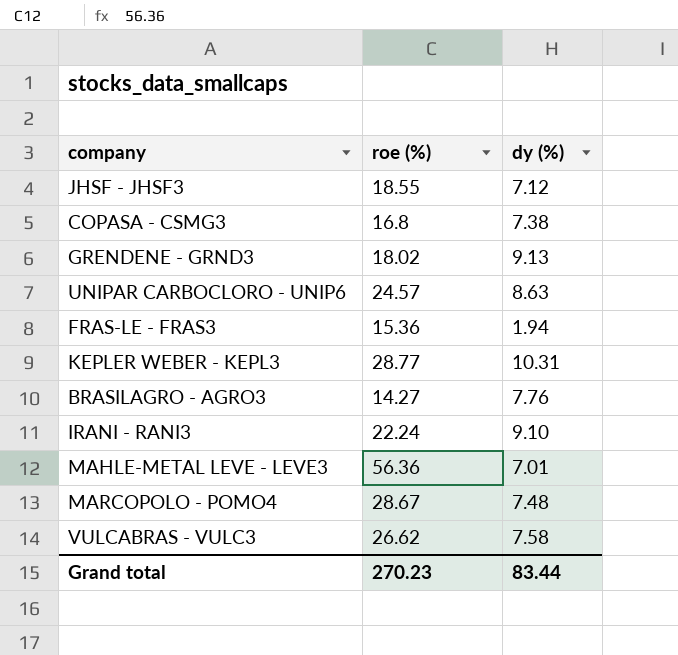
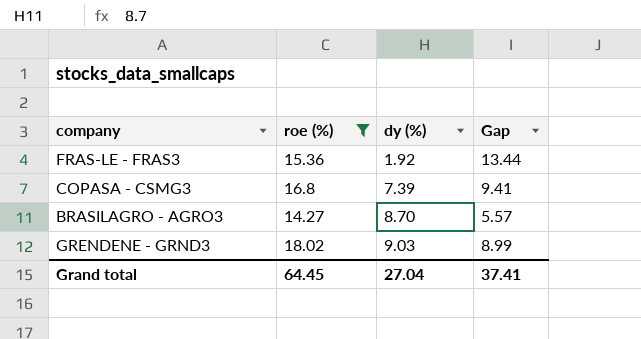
filter: none -> roe (%) <= 18.02
row order: none -> dy (%) ascending
column Gap | formula: none -> [roe (%)] - [dy (%)]
FRAS-LE - FRAS3 | dy (%): 1.94 -> 1.92
COPASA - CSMG3 | dy (%): 7.38 -> 7.39
BRASILAGRO - AGRO3 | dy (%): 7.76 -> 8.70
GRENDENE - GRND3 | dy (%): 9.13 -> 9.03
Grand total | roe (%): 270.23 -> 64.45
Grand total | dy (%): 83.44 -> 27.04

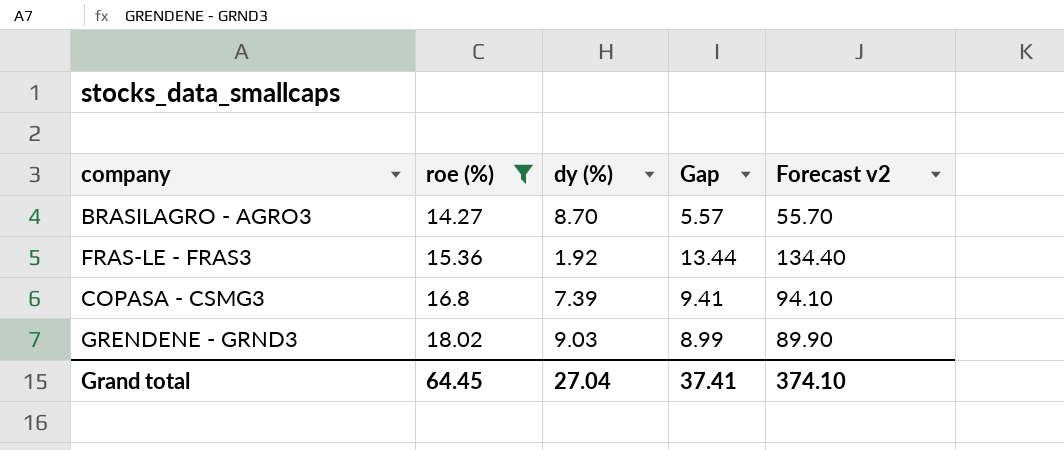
row order: dy (%) ascending -> roe (%) ascending
column Forecast v2 | formula: none -> [Gap] * 10

